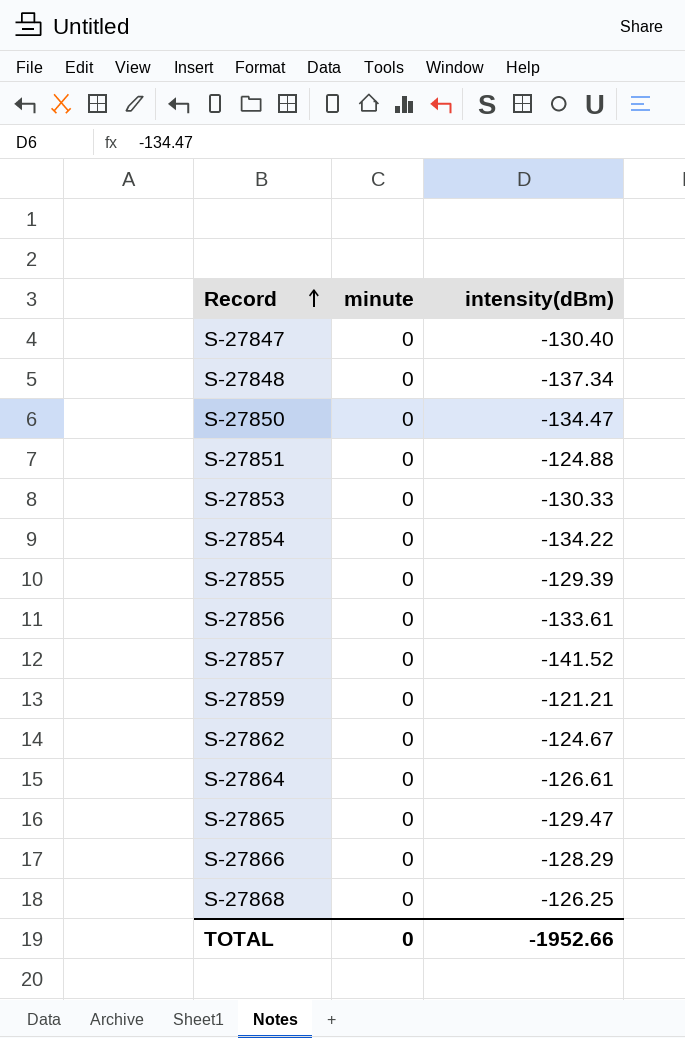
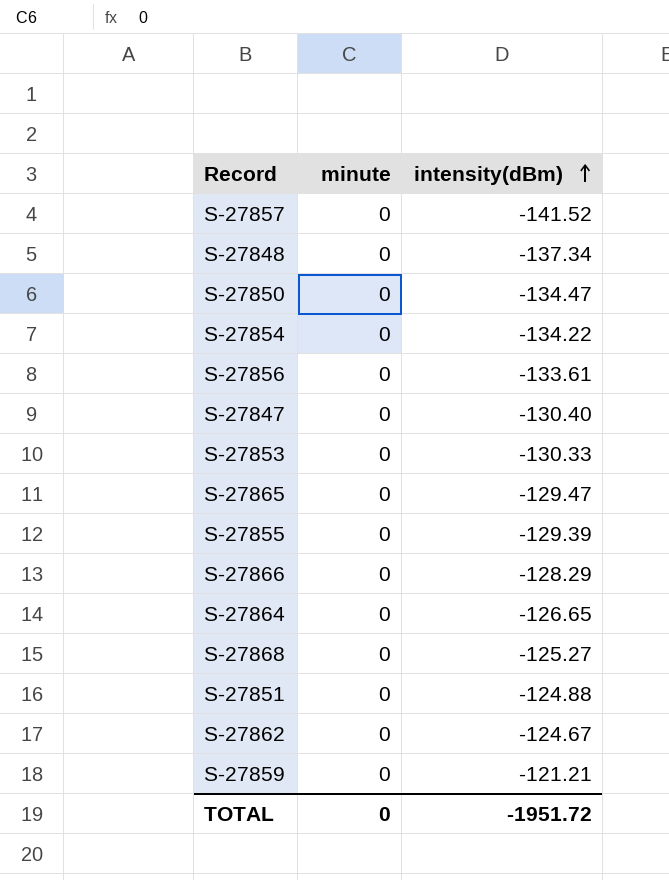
row order: Record ascending -> intensity(dBm) ascending
S-27864 | intensity(dBm): -126.61 -> -126.65
S-27868 | intensity(dBm): -126.25 -> -125.27
TOTAL | intensity(dBm): -1952.66 -> -1951.72

